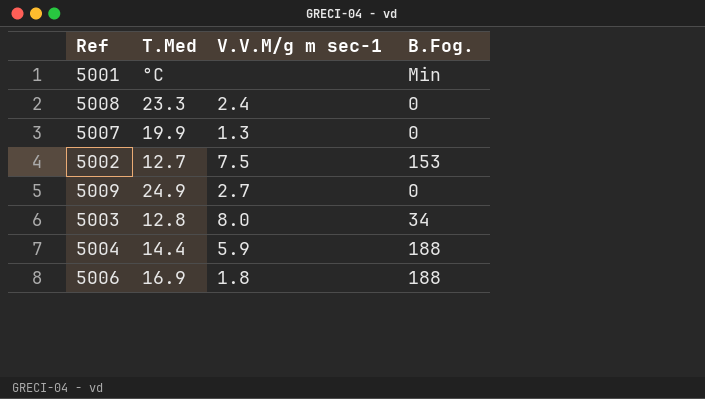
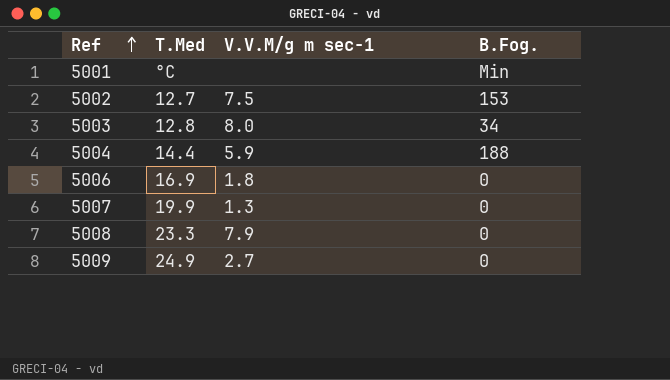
row order: none -> Ref ascending
5006 | B.Fog.: 188 -> 0
5008 | V.V.M/g m sec-1: 2.4 -> 7.9

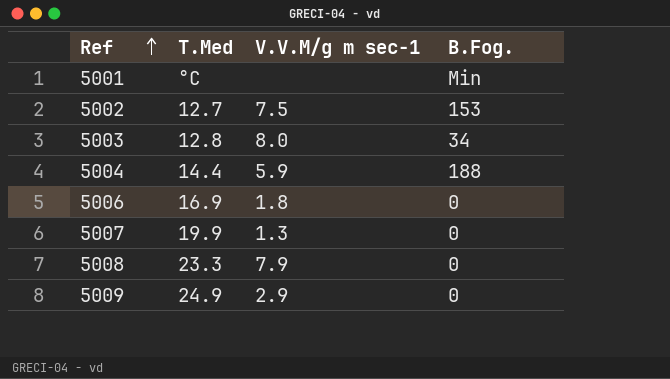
5009 | V.V.M/g m sec-1: 2.7 -> 2.9

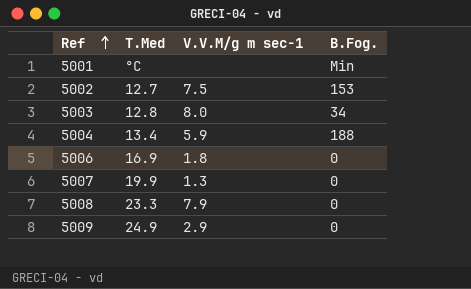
5004 | T.Med: 14.4 -> 13.4

